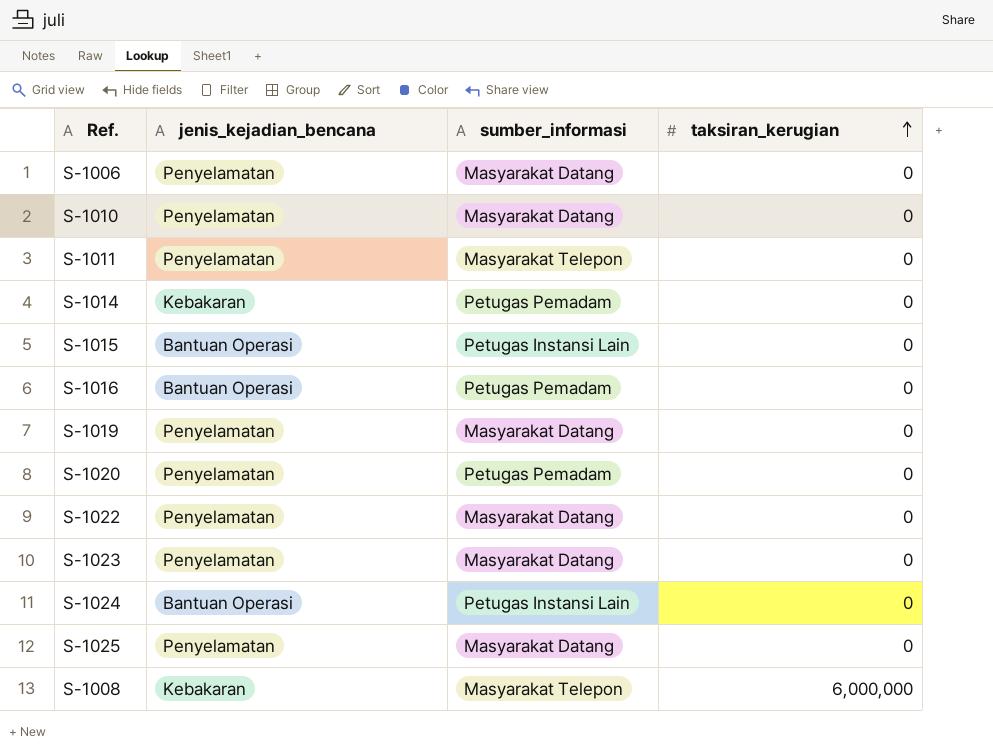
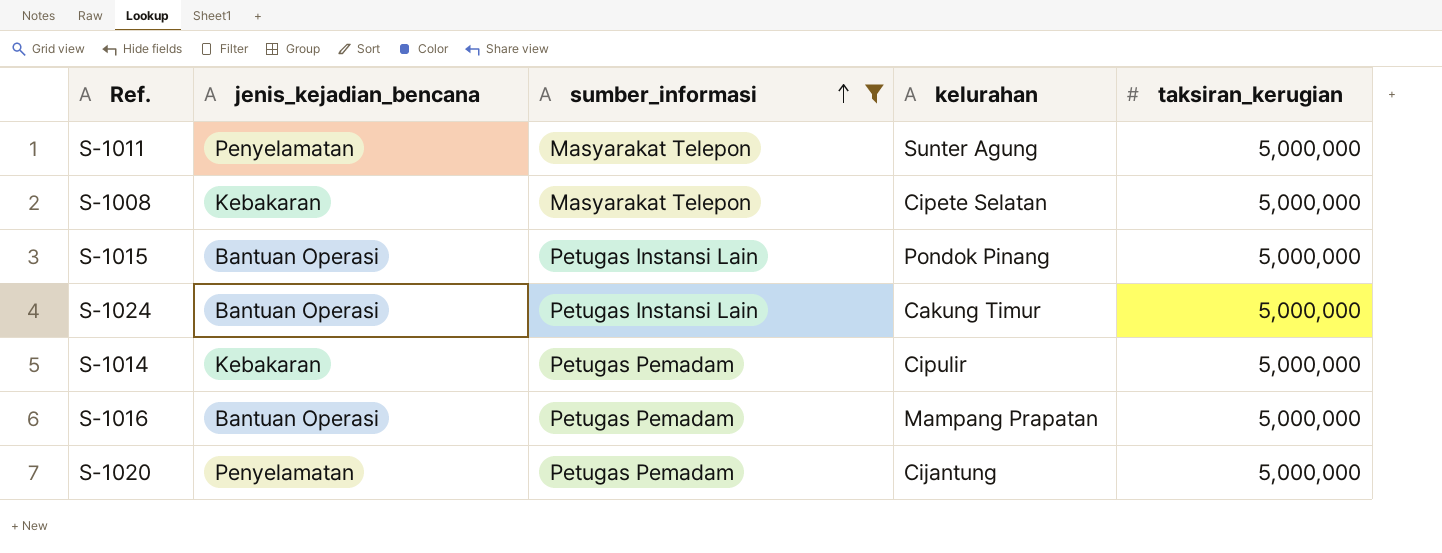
filter: none -> sumber_informasi != Masyarakat Datang
row order: taksiran_kerugian ascending -> sumber_informasi ascending
column kelurahan | position: none -> 4
S-1011 | taksiran_kerugian: 0 -> 5,000,000
S-1008 | taksiran_kerugian: 6,000,000 -> 5,000,000
S-1015 | taksiran_kerugian: 0 -> 5,000,000
S-1024 | taksiran_kerugian: 0 -> 5,000,000
S-1014 | taksiran_kerugian: 0 -> 5,000,000
S-1016 | taksiran_kerugian: 0 -> 5,000,000
S-1020 | taksiran_kerugian: 0 -> 5,000,000

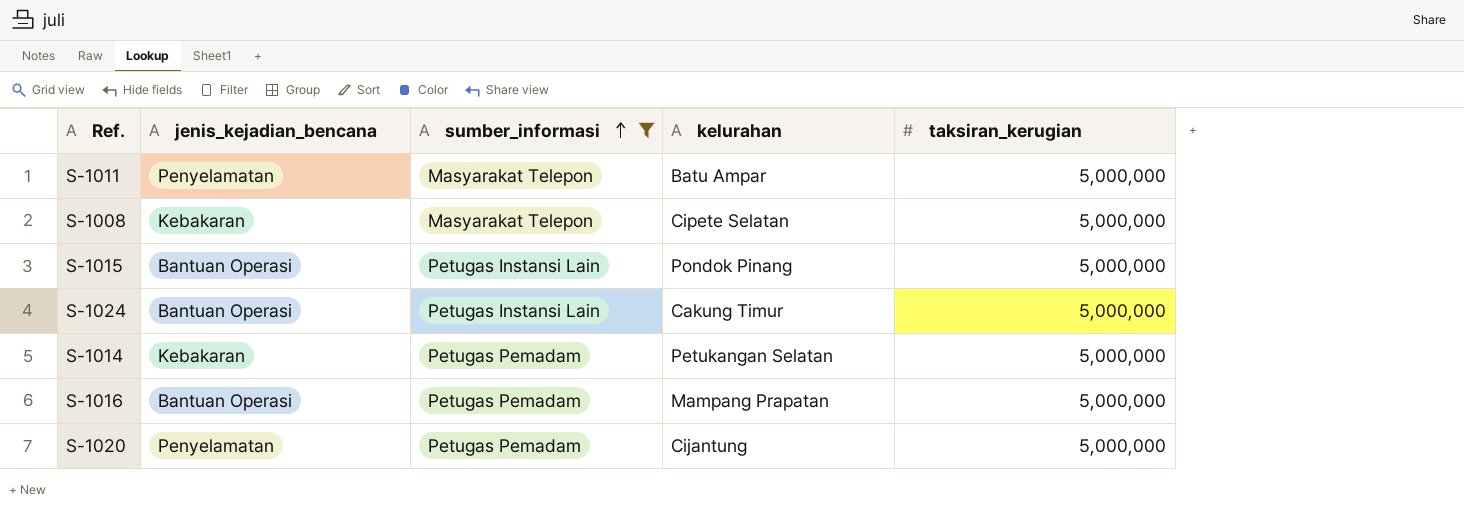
S-1011 | kelurahan: Sunter Agung -> Batu Ampar
S-1014 | kelurahan: Cipulir -> Petukangan Selatan

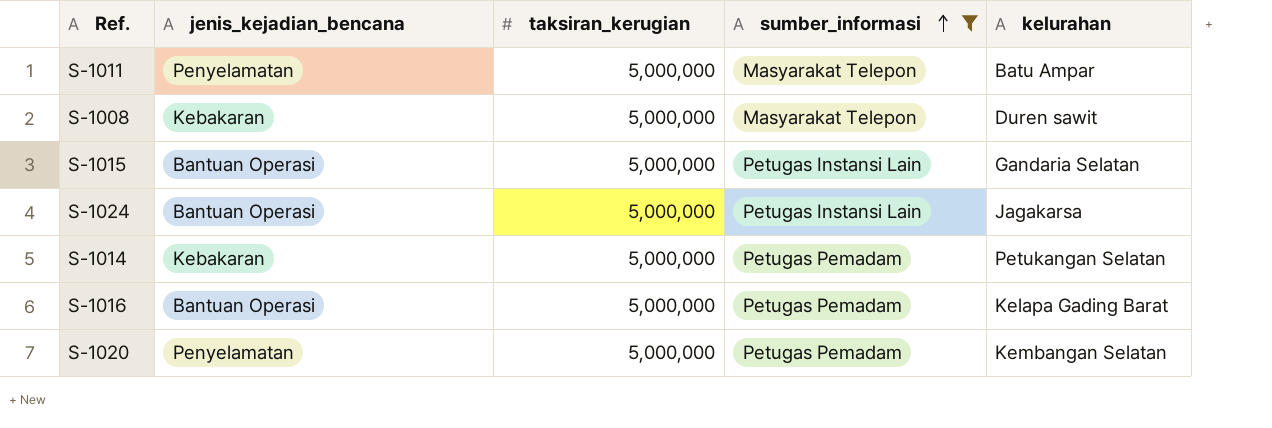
column taksiran_kerugian | position: 5 -> 3
S-1008 | kelurahan: Cipete Selatan -> Duren sawit
S-1015 | kelurahan: Pondok Pinang -> Gandaria Selatan
S-1024 | kelurahan: Cakung Timur -> Jagakarsa
S-1016 | kelurahan: Mampang Prapatan -> Kelapa Gading Barat
S-1020 | kelurahan: Cijantung -> Kembangan Selatan

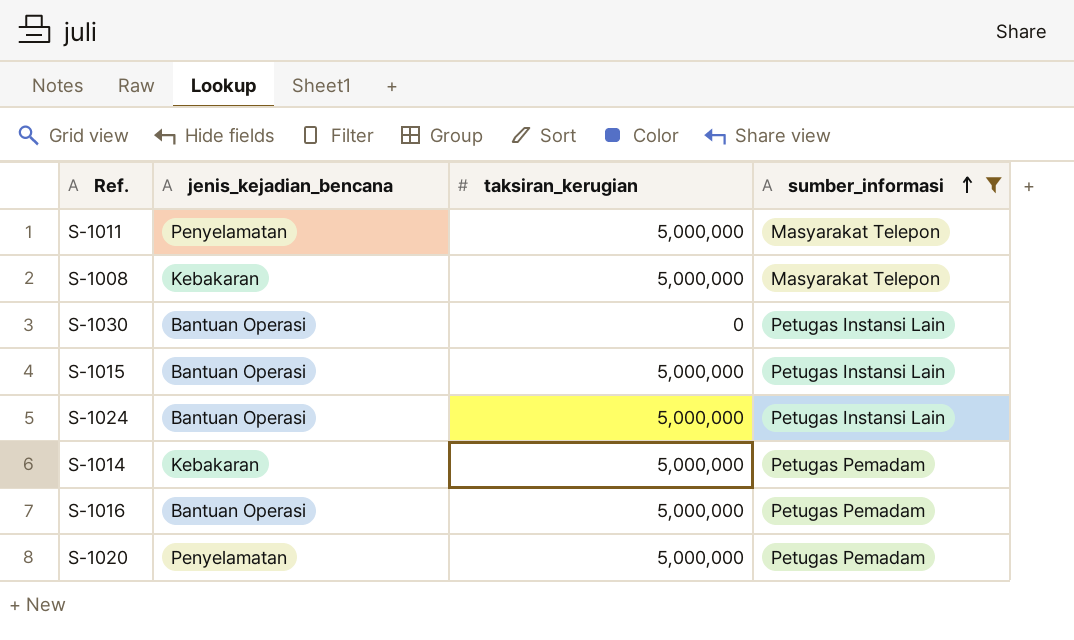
column kelurahan | position: 5 -> none
row S-1030: none -> Bantuan Operasi | 0 | Petugas Instansi Lain

